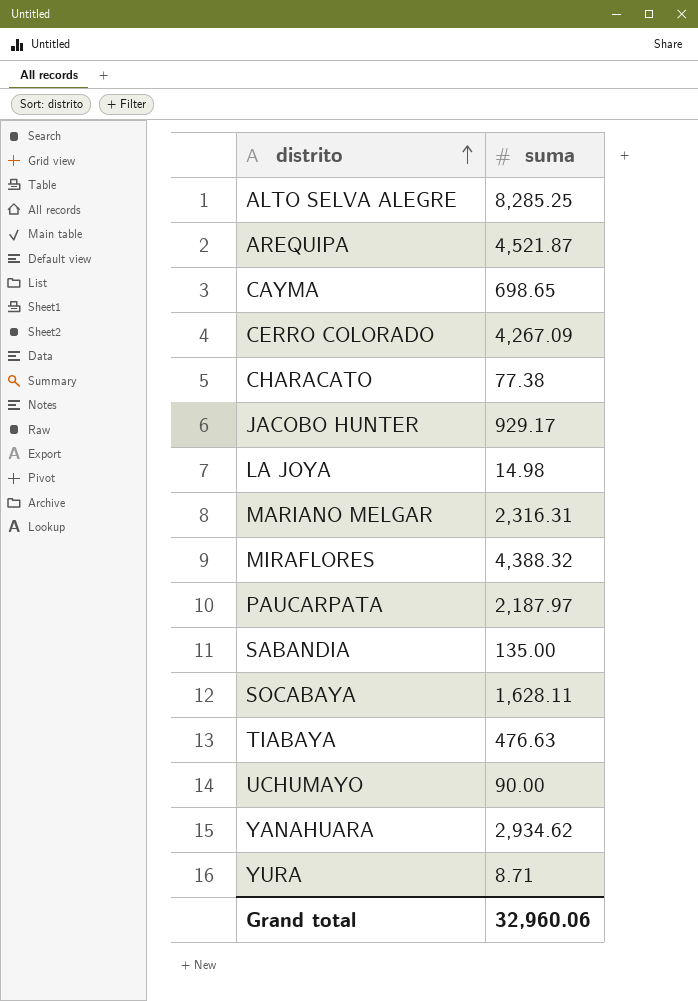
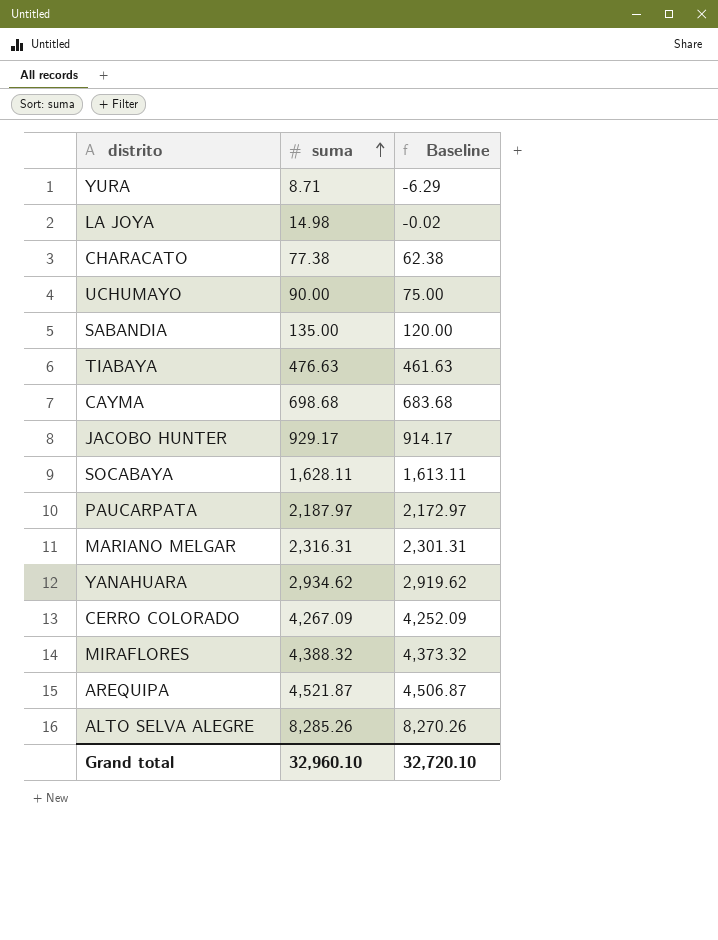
row order: distrito ascending -> suma ascending
column Baseline | formula: none -> [suma] - 15
CAYMA | suma: 698.65 -> 698.68
ALTO SELVA ALEGRE | suma: 8,285.25 -> 8,285.26
Grand total | suma: 32,960.06 -> 32,960.10

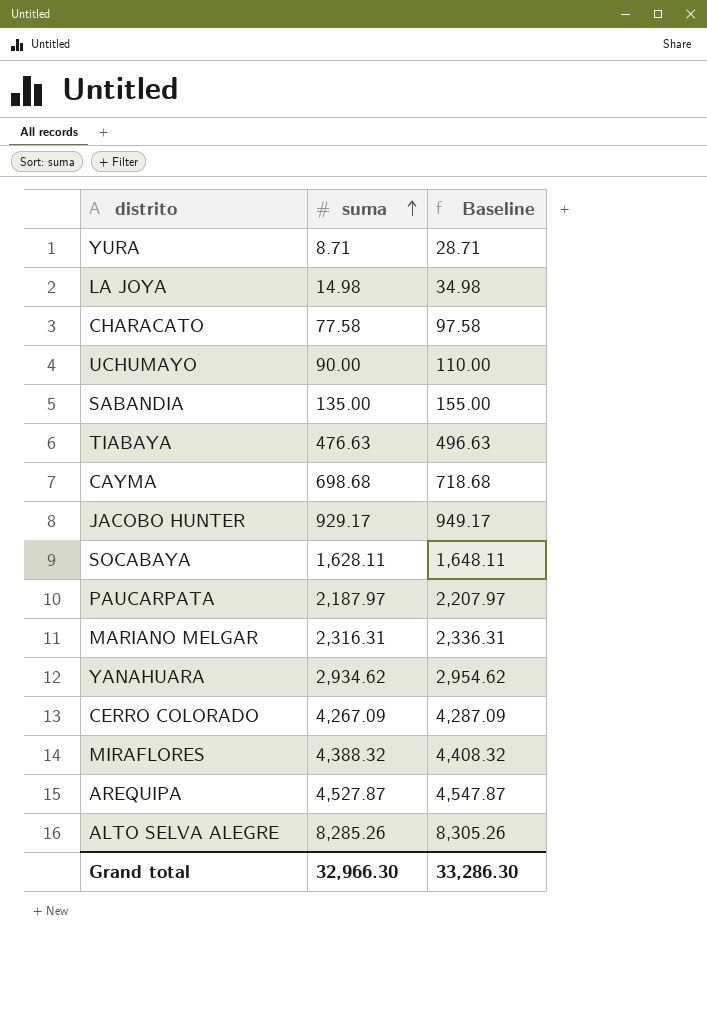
column Baseline | formula: [suma] - 15 -> [suma] + 20
CHARACATO | suma: 77.38 -> 77.58
AREQUIPA | suma: 4,521.87 -> 4,527.87
Grand total | suma: 32,960.10 -> 32,966.30
Grand total | Baseline: 32,720.10 -> 33,286.30

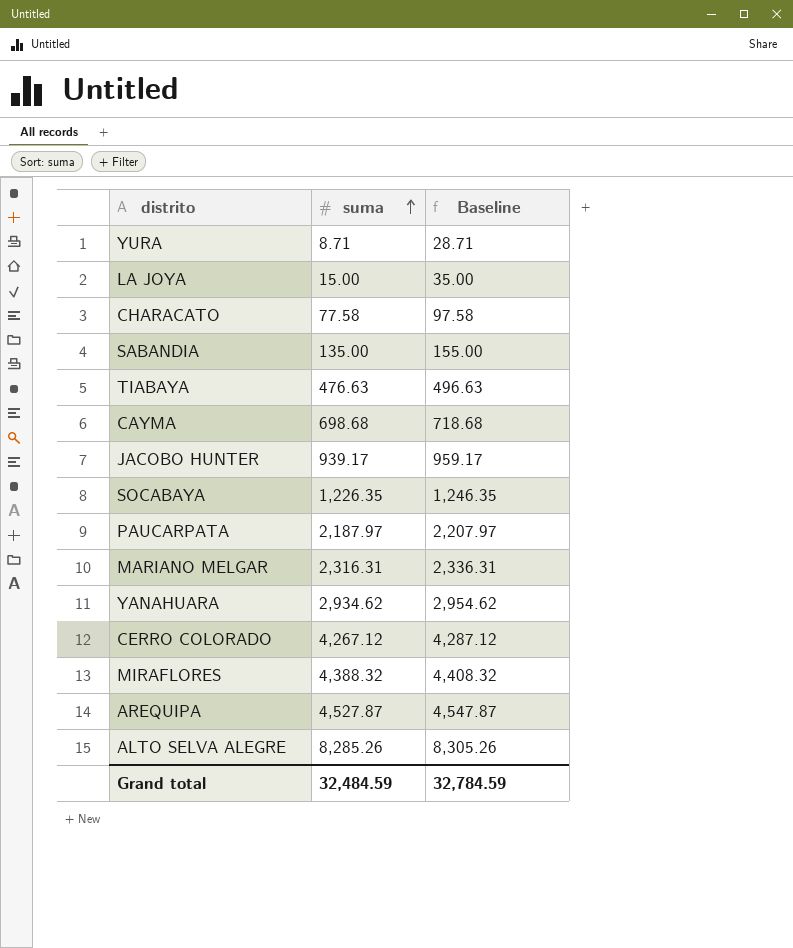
row UCHUMAYO: 90.00 | 110.00 -> none
LA JOYA | suma: 14.98 -> 15.00
LA JOYA | Baseline: 34.98 -> 35.00
JACOBO HUNTER | suma: 929.17 -> 939.17
JACOBO HUNTER | Baseline: 949.17 -> 959.17
SOCABAYA | suma: 1,628.11 -> 1,226.35
SOCABAYA | Baseline: 1,648.11 -> 1,246.35
CERRO COLORADO | suma: 4,267.09 -> 4,267.12
CERRO COLORADO | Baseline: 4,287.09 -> 4,287.12
Grand total | suma: 32,966.30 -> 32,484.59
Grand total | Baseline: 33,286.30 -> 32,784.59

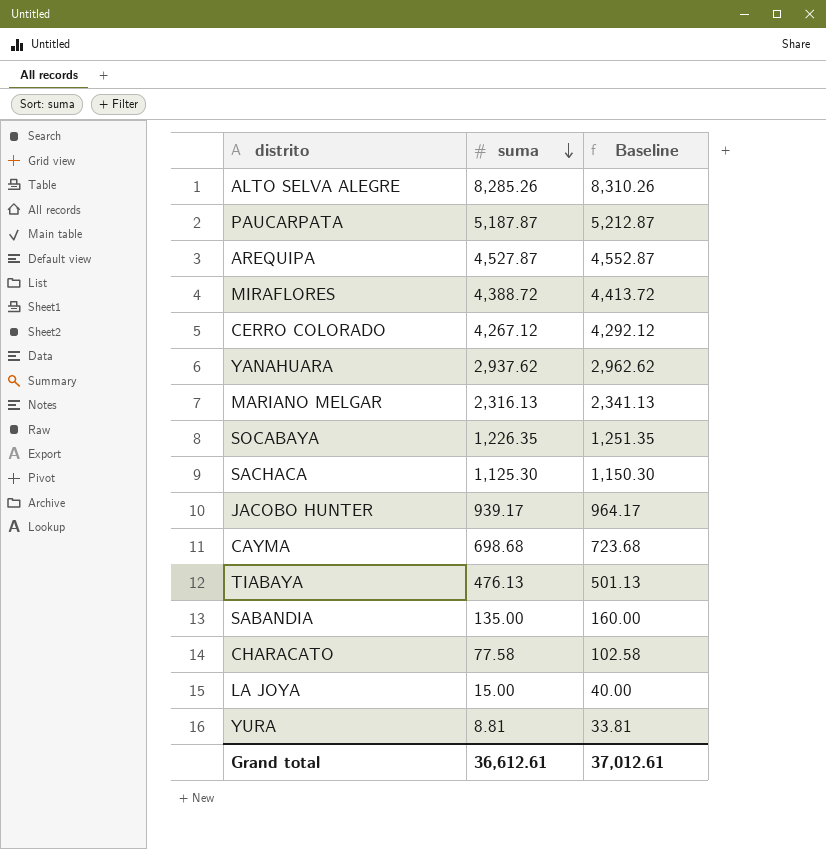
row order: suma ascending -> suma descending
column Baseline | formula: [suma] + 20 -> [suma] + 25
PAUCARPATA | suma: 2,187.97 -> 5,187.87
MIRAFLORES | suma: 4,388.32 -> 4,388.72
YANAHUARA | suma: 2,934.62 -> 2,937.62
MARIANO MELGAR | suma: 2,316.31 -> 2,316.13
row SACHACA: none -> 1,125.30 | 1,150.30
TIABAYA | suma: 476.63 -> 476.13
YURA | suma: 8.71 -> 8.81
Grand total | suma: 32,484.59 -> 36,612.61
Grand total | Baseline: 32,784.59 -> 37,012.61

